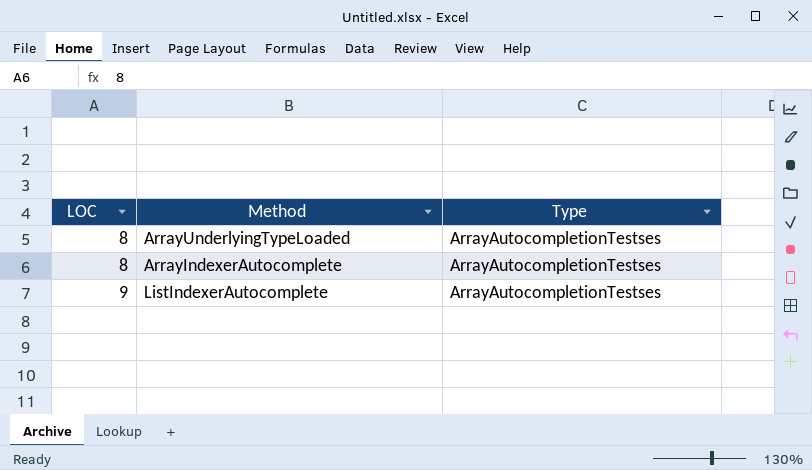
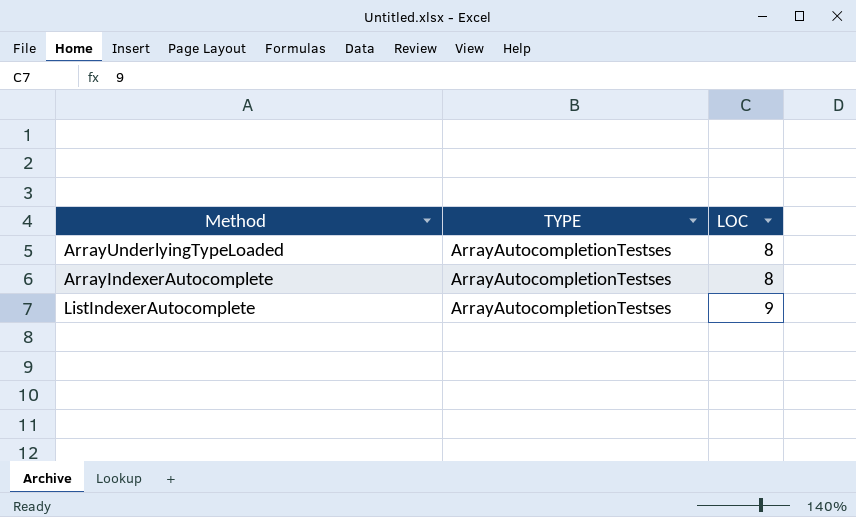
column name: Type -> TYPE
column LOC | position: 1 -> 3

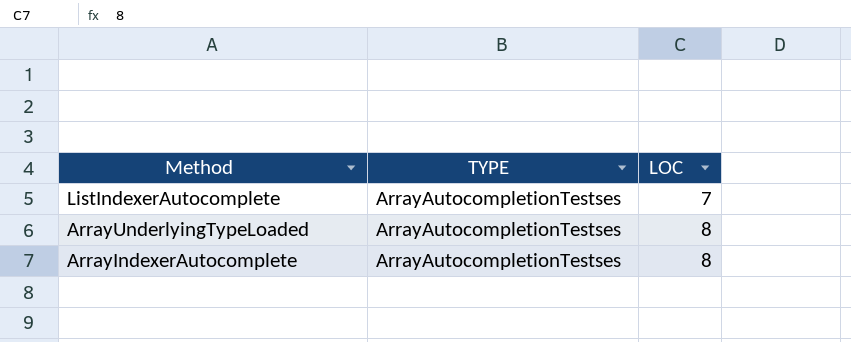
row order: LOC ascending -> Method descending
ListIndexerAutocomplete | LOC: 9 -> 7

